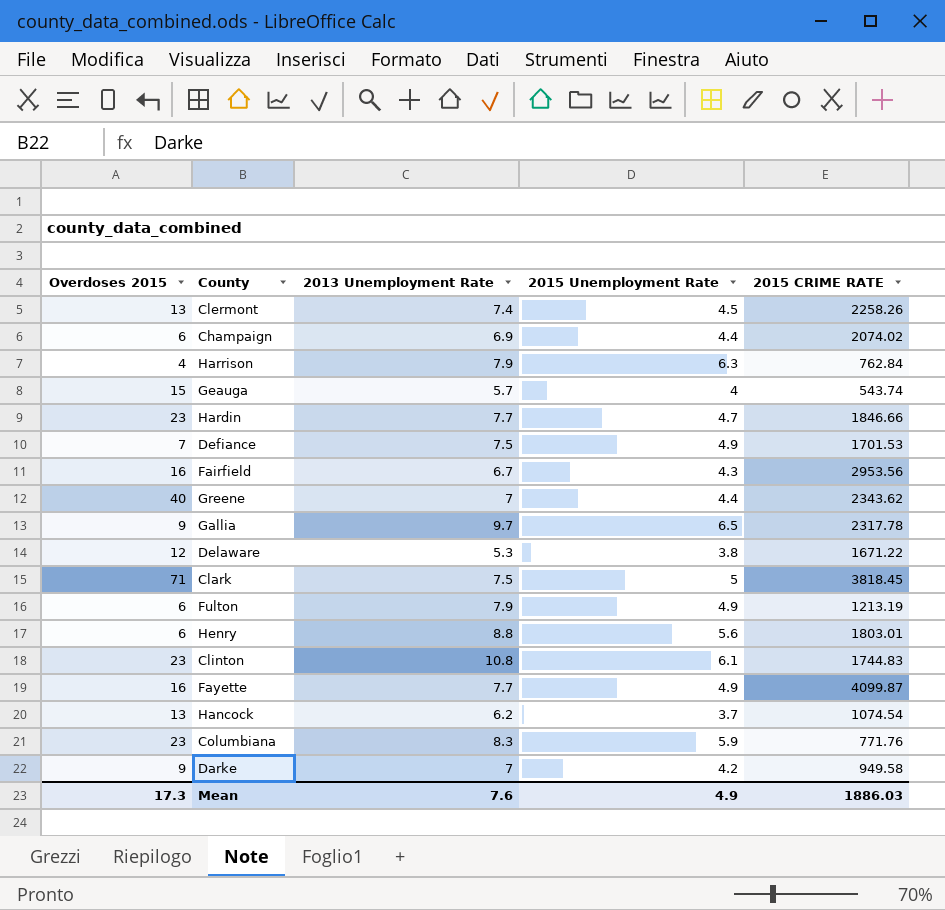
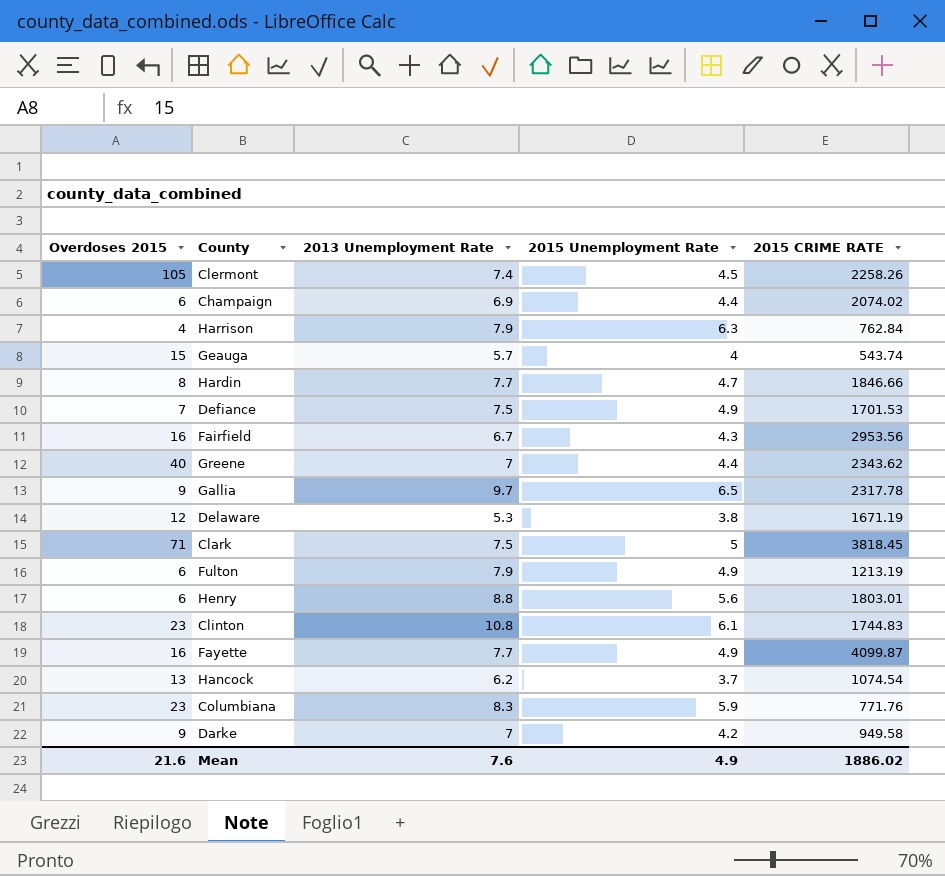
Clermont | Overdoses 2015: 13 -> 105
Hardin | Overdoses 2015: 23 -> 8
Delaware | 2015 CRIME RATE: 1671.22 -> 1671.19
Mean | Overdoses 2015: 17.3 -> 21.6
Mean | 2015 CRIME RATE: 1886.03 -> 1886.02

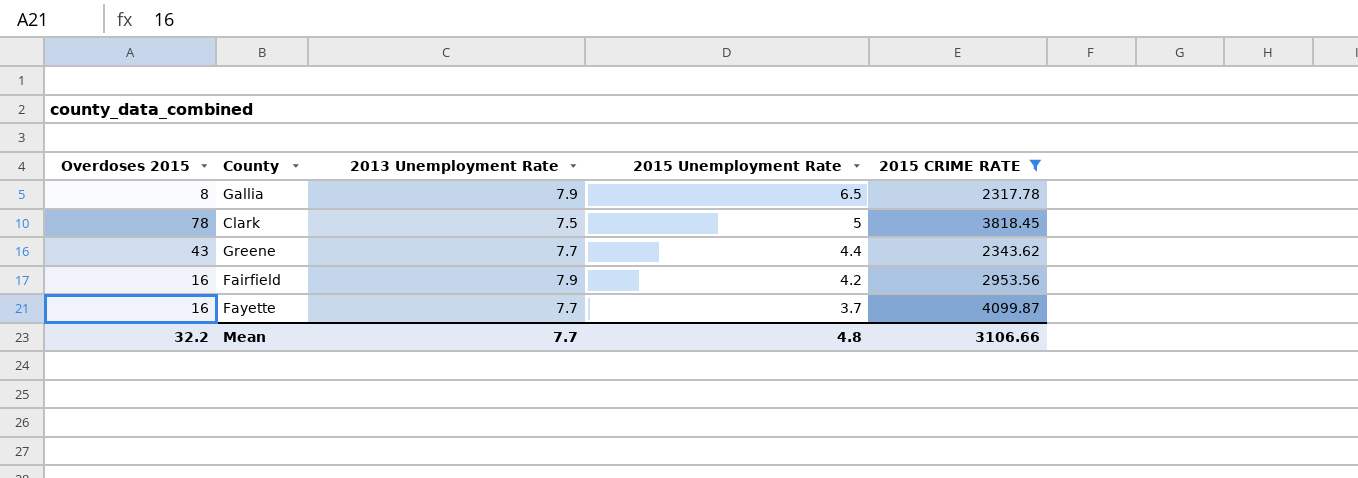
filter: none -> 2015 CRIME RATE >= 2317.78
row order: none -> 2015 Unemployment Rate descending
Gallia | Overdoses 2015: 9 -> 8
Gallia | 2013 Unemployment Rate: 9.7 -> 7.9
Clark | Overdoses 2015: 71 -> 78
Greene | Overdoses 2015: 40 -> 43
Greene | 2013 Unemployment Rate: 7 -> 7.7
Fairfield | 2013 Unemployment Rate: 6.7 -> 7.9
Fairfield | 2015 Unemployment Rate: 4.3 -> 4.2
Fayette | 2015 Unemployment Rate: 4.9 -> 3.7
Mean | Overdoses 2015: 21.6 -> 32.2
Mean | 2013 Unemployment Rate: 7.6 -> 7.7
Mean | 2015 Unemployment Rate: 4.9 -> 4.8
Mean | 2015 CRIME RATE: 1886.02 -> 3106.66

